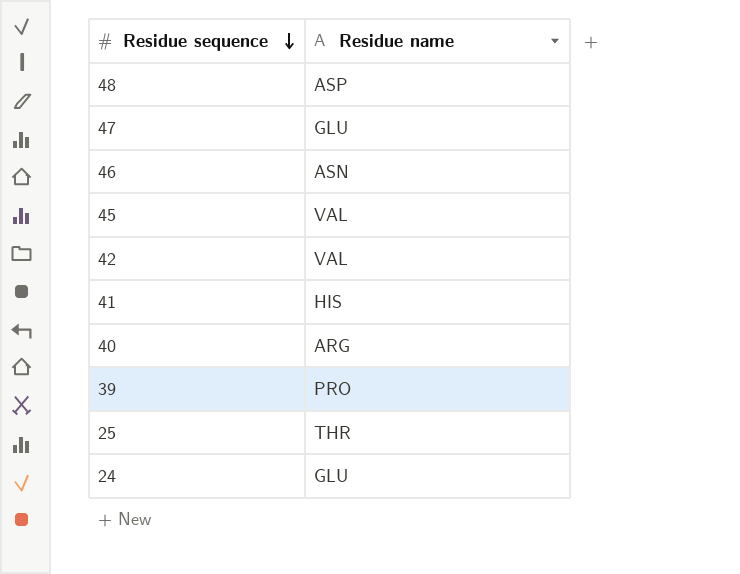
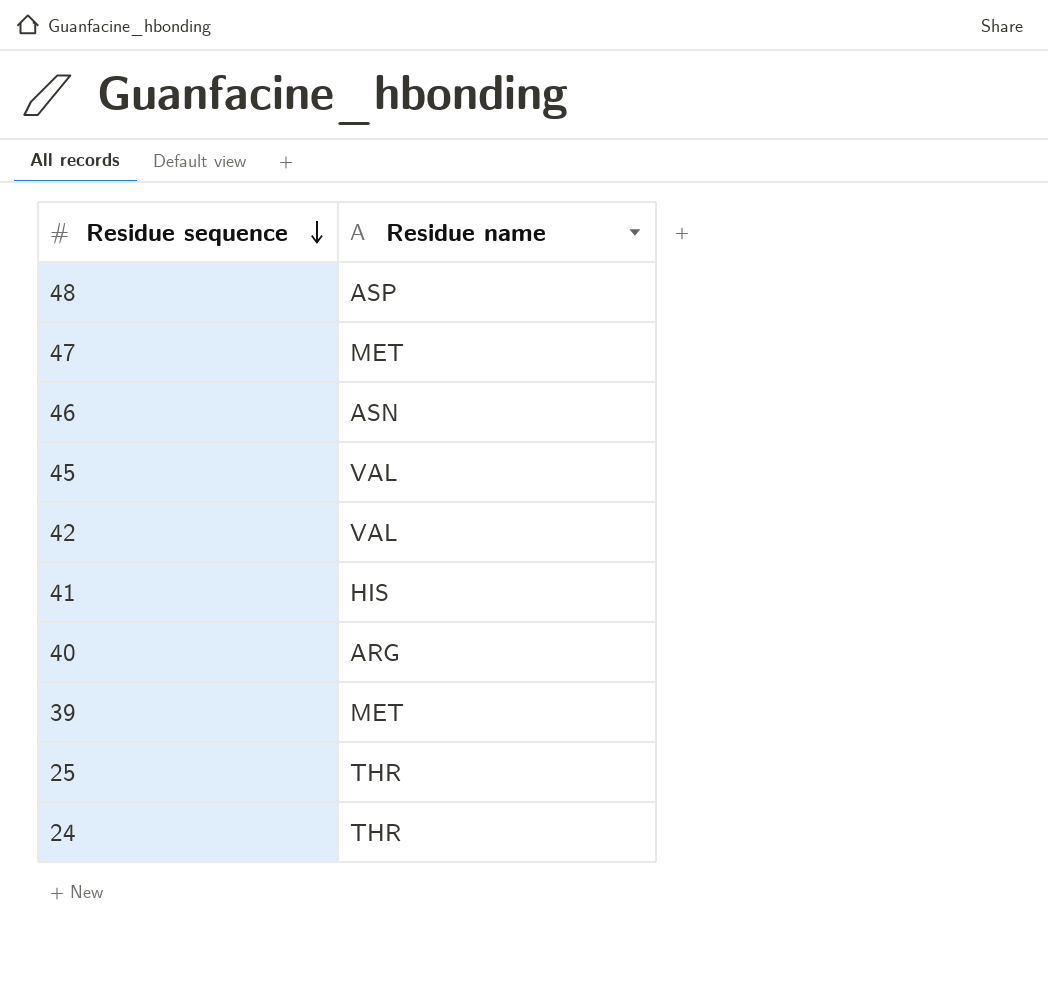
47 | Residue name: GLU -> MET
39 | Residue name: PRO -> MET
24 | Residue name: GLU -> THR

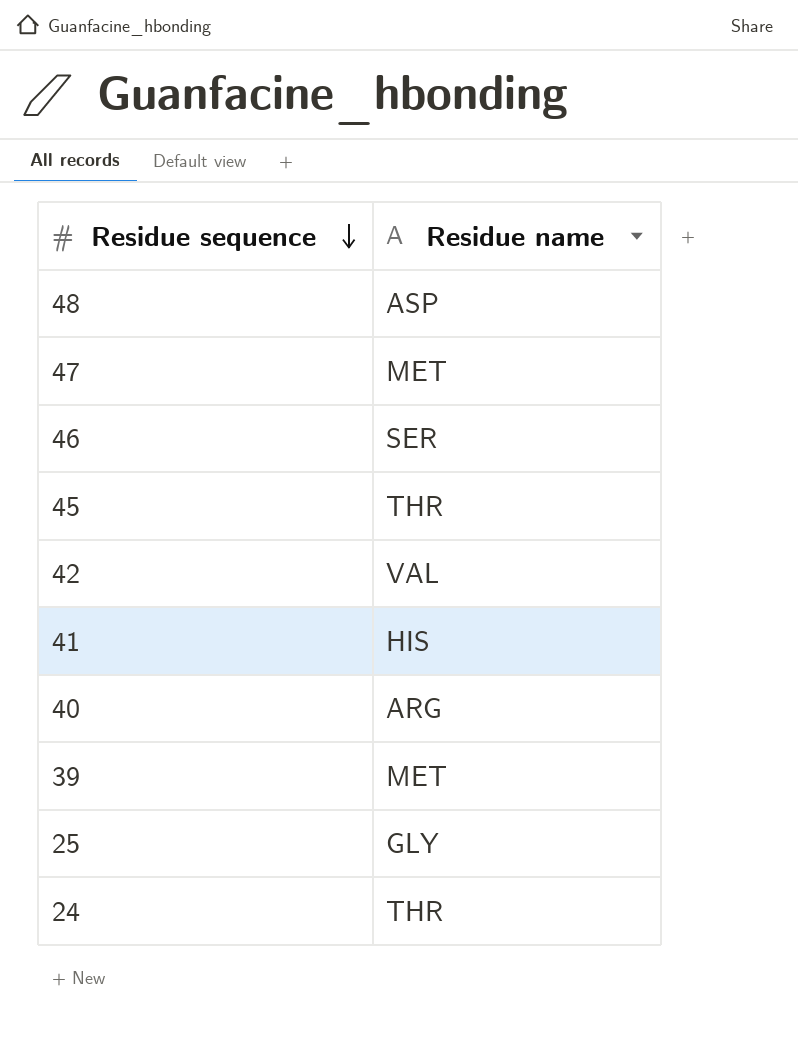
46 | Residue name: ASN -> SER
45 | Residue name: VAL -> THR
25 | Residue name: THR -> GLY

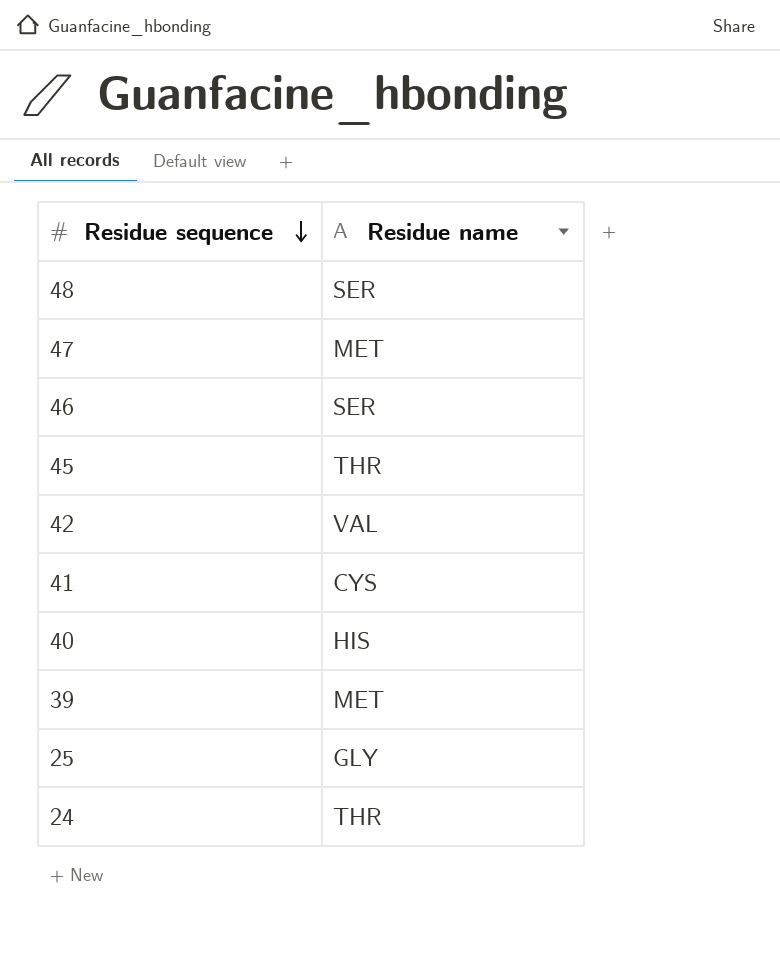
48 | Residue name: ASP -> SER
41 | Residue name: HIS -> CYS
40 | Residue name: ARG -> HIS

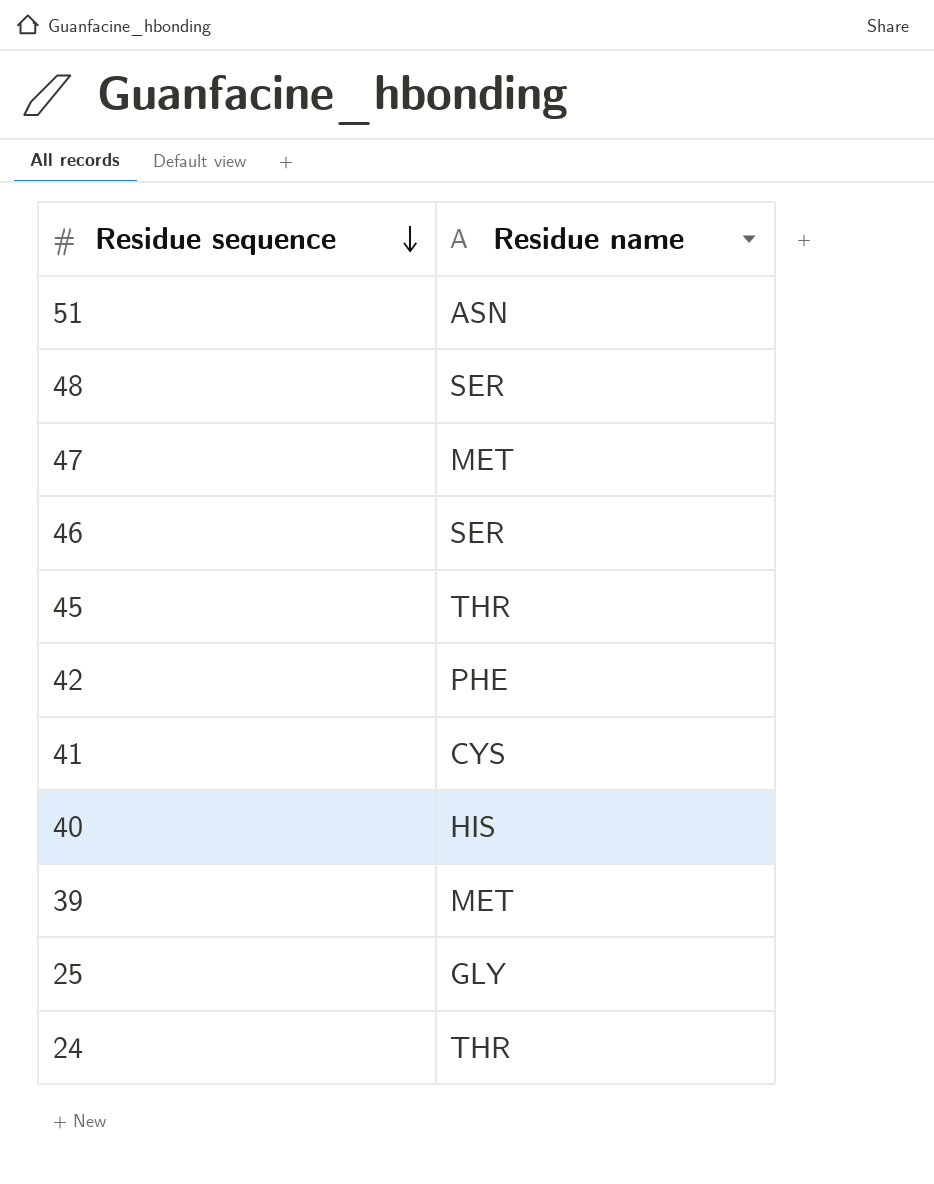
row 51: none -> ASN
42 | Residue name: VAL -> PHE

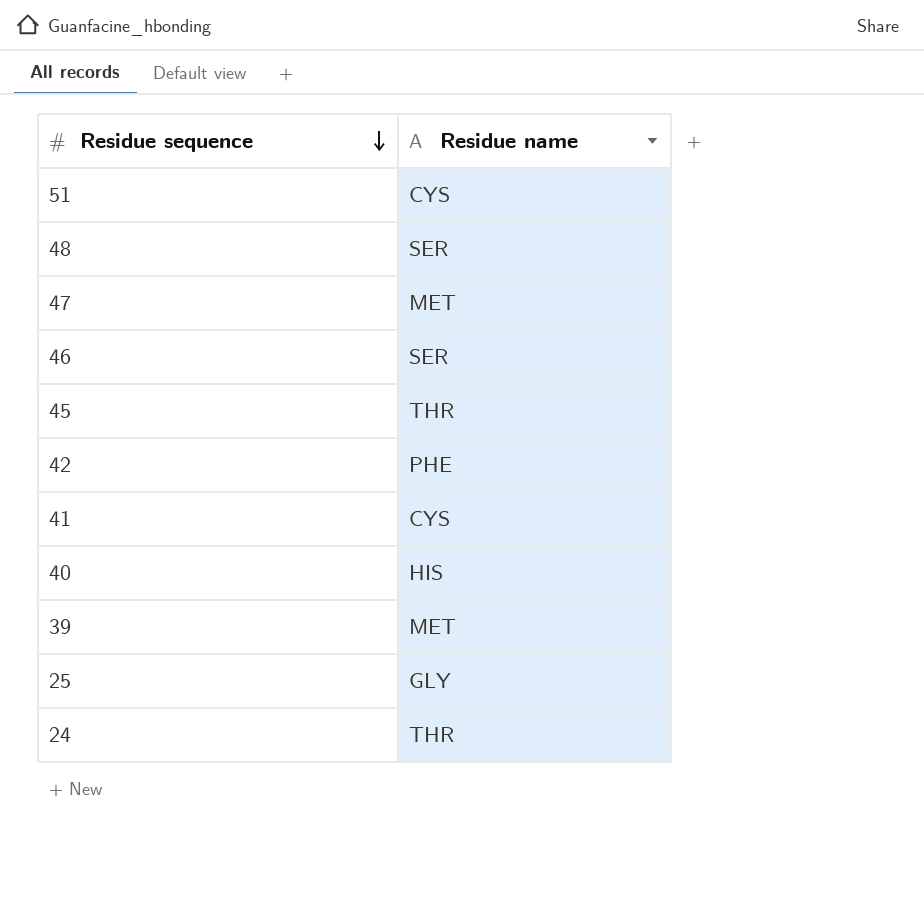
51 | Residue name: ASN -> CYS

